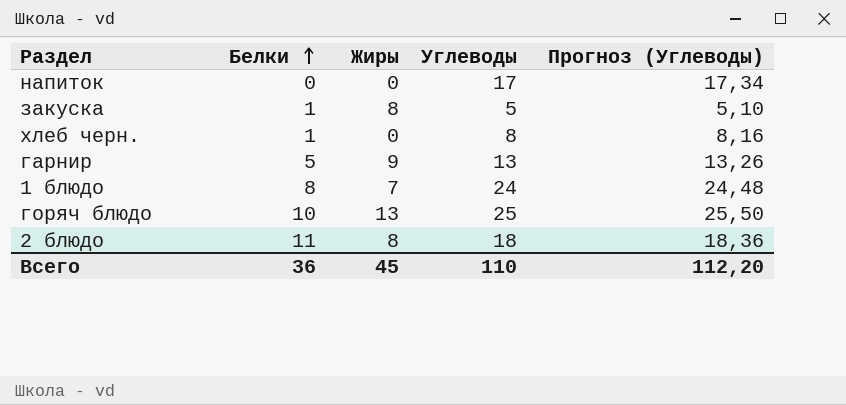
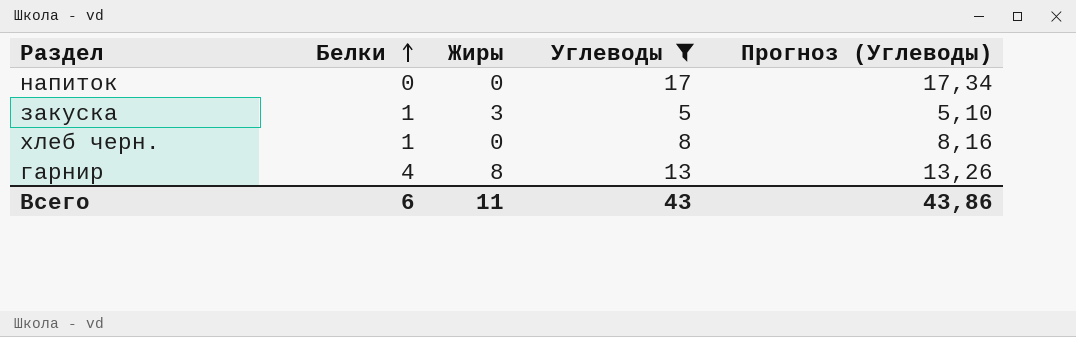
filter: none -> Углеводы <= 17
закуска | Жиры: 8 -> 3
гарнир | Белки: 5 -> 4
гарнир | Жиры: 9 -> 8
Всего | Белки: 36 -> 6
Всего | Жиры: 45 -> 11
Всего | Углеводы: 110 -> 43
Всего | Прогноз (Углеводы): 112,20 -> 43,86

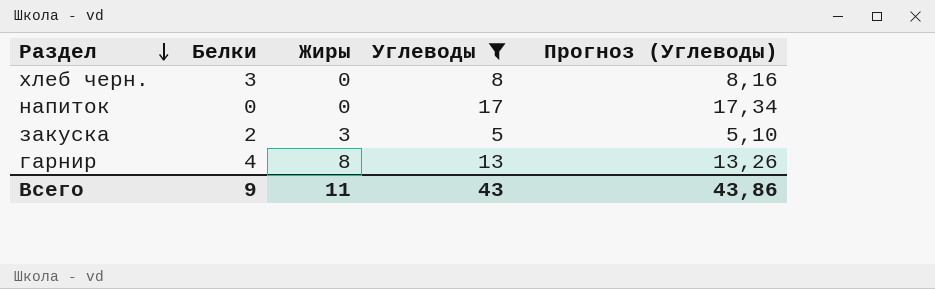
row order: Белки ascending -> Раздел descending
хлеб черн. | Белки: 1 -> 3
закуска | Белки: 1 -> 2
Всего | Белки: 6 -> 9

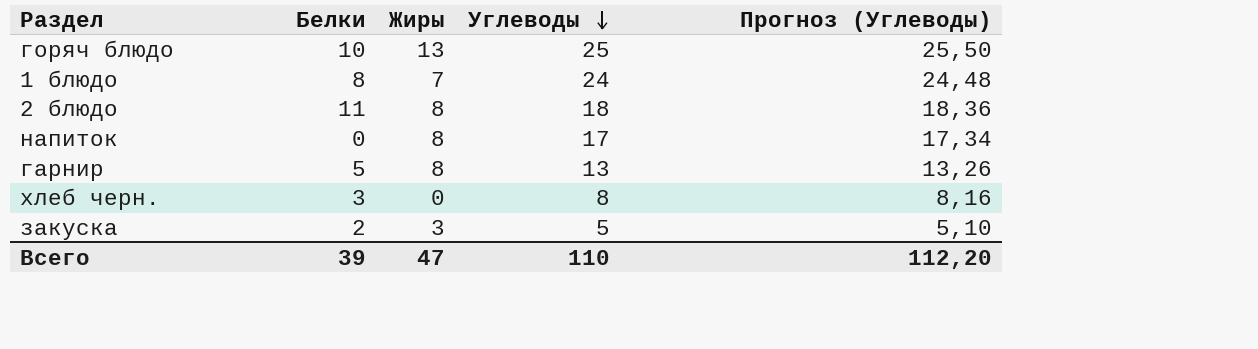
filter: Углеводы <= 17 -> none
row order: Раздел descending -> Углеводы descending
напиток | Жиры: 0 -> 8
гарнир | Белки: 4 -> 5
Всего | Белки: 9 -> 39
Всего | Жиры: 11 -> 47
Всего | Углеводы: 43 -> 110
Всего | Прогноз (Углеводы): 43,86 -> 112,20

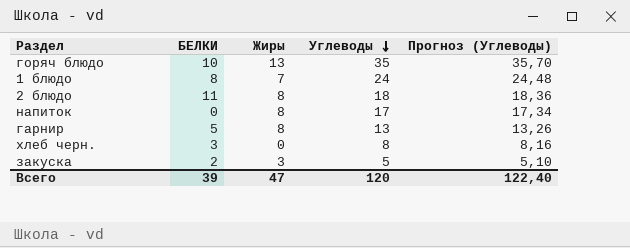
column name: Белки -> БЕЛКИ
горяч блюдо | Углеводы: 25 -> 35
горяч блюдо | Прогноз (Углеводы): 25,50 -> 35,70
Всего | Углеводы: 110 -> 120
Всего | Прогноз (Углеводы): 112,20 -> 122,40

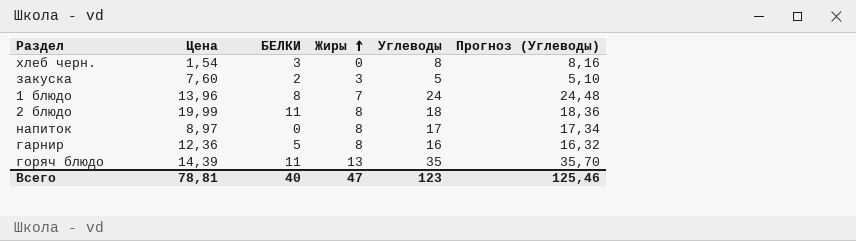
row order: Углеводы descending -> Жиры ascending
column Цена | position: none -> 2
гарнир | Углеводы: 13 -> 16
гарнир | Прогноз (Углеводы): 13,26 -> 16,32
горяч блюдо | БЕЛКИ: 10 -> 11
Всего | БЕЛКИ: 39 -> 40
Всего | Углеводы: 120 -> 123
Всего | Прогноз (Углеводы): 122,40 -> 125,46

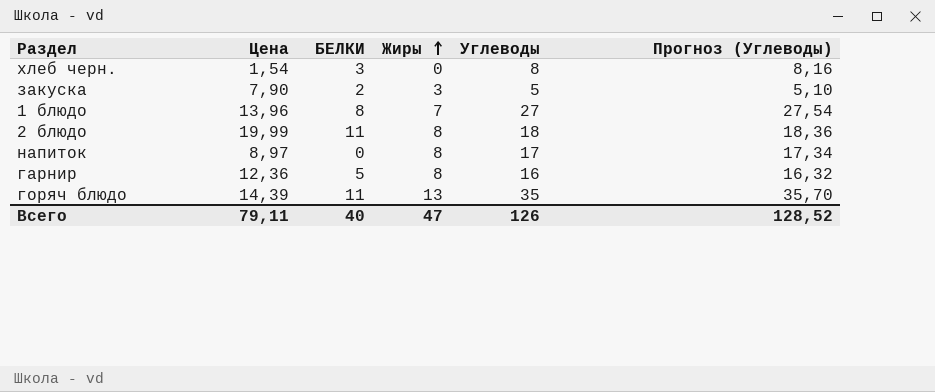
закуска | Цена: 7,60 -> 7,90
1 блюдо | Углеводы: 24 -> 27
1 блюдо | Прогноз (Углеводы): 24,48 -> 27,54
Всего | Цена: 78,81 -> 79,11
Всего | Углеводы: 123 -> 126
Всего | Прогноз (Углеводы): 125,46 -> 128,52

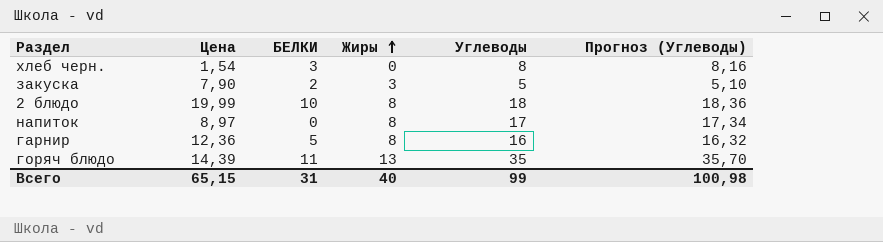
row 1 блюдо: 13,96 | 8 | 7 | 27 | 27,54 -> none
2 блюдо | БЕЛКИ: 11 -> 10
Всего | Цена: 79,11 -> 65,15
Всего | БЕЛКИ: 40 -> 31
Всего | Жиры: 47 -> 40
Всего | Углеводы: 126 -> 99
Всего | Прогноз (Углеводы): 128,52 -> 100,98

